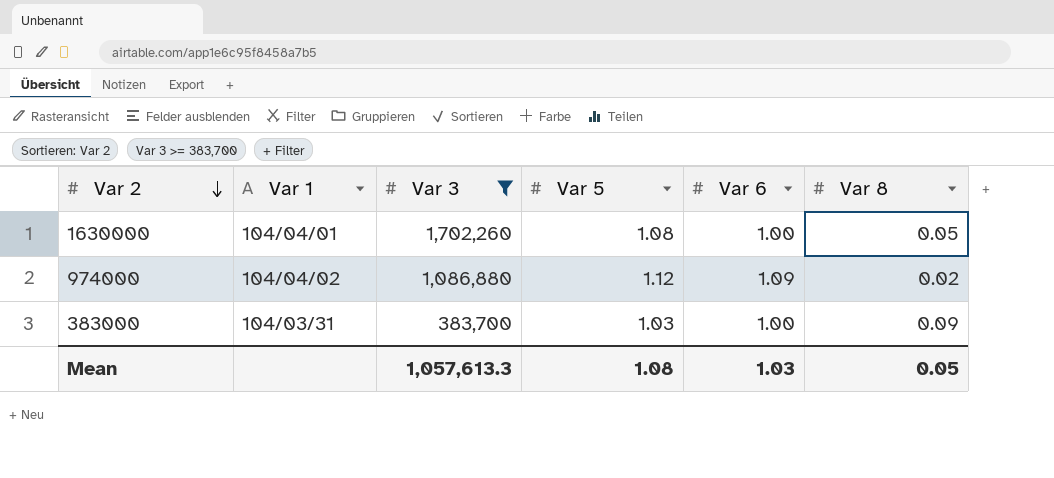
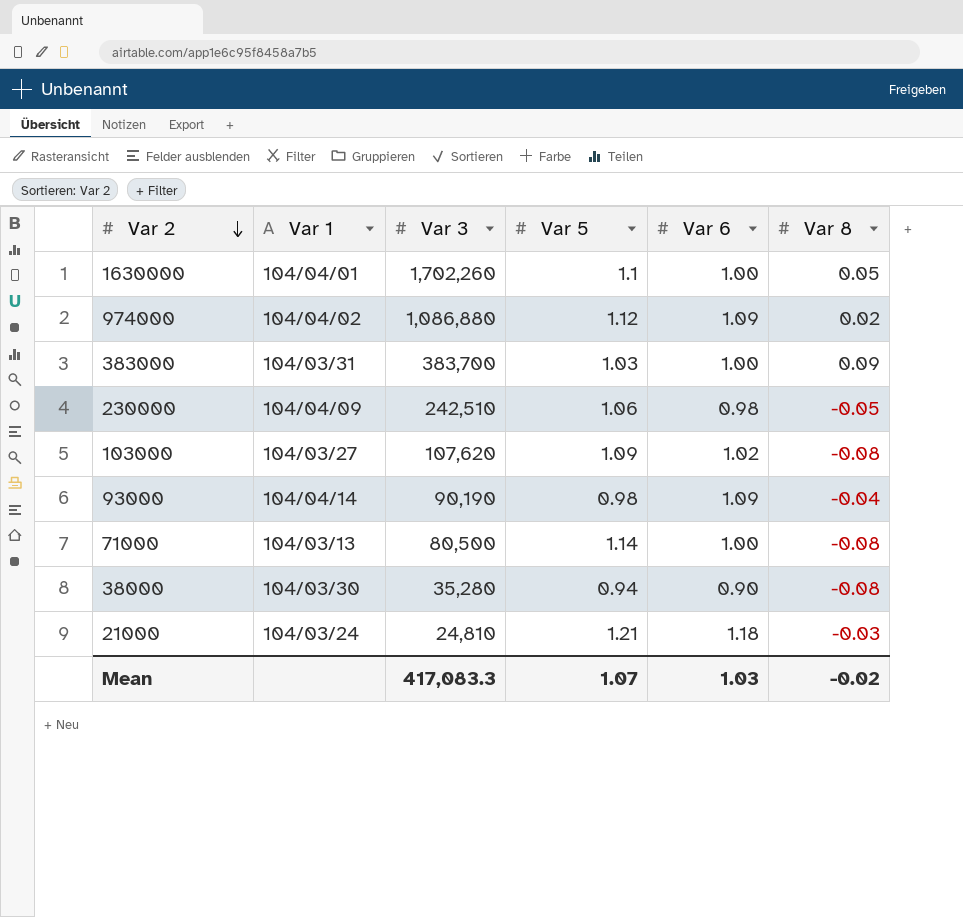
filter: Var 3 >= 383,700 -> none
1630000 | Var 5: 1.08 -> 1.1
Mean | Var 3: 1,057,613.3 -> 417,083.3
Mean | Var 5: 1.08 -> 1.07
Mean | Var 8: 0.05 -> -0.02

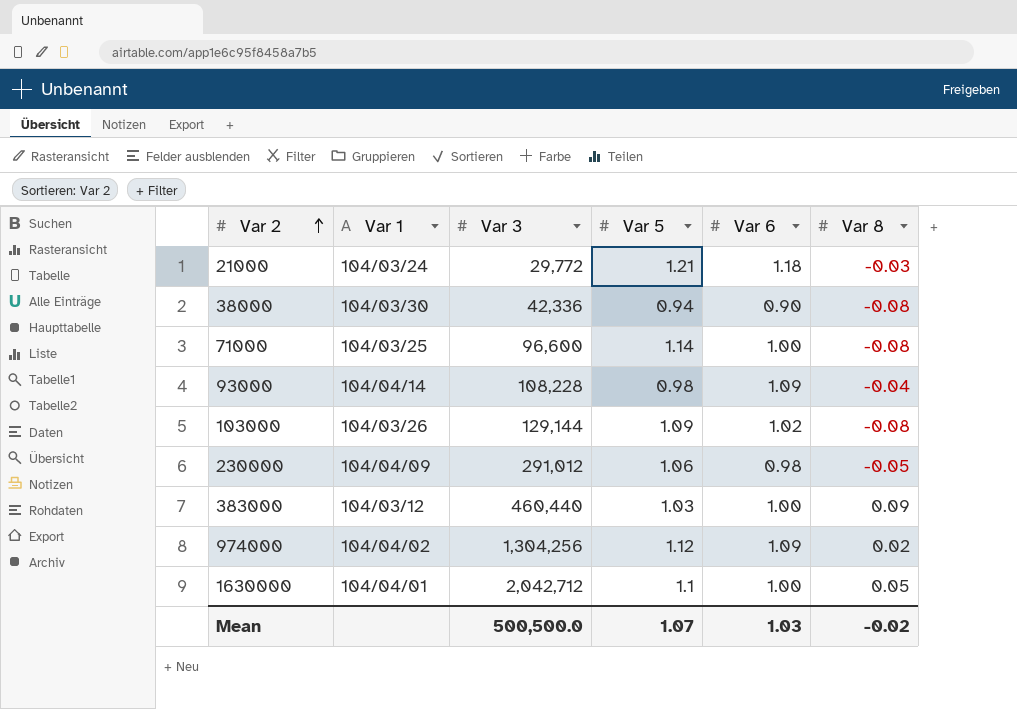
row order: Var 2 descending -> Var 2 ascending
21000 | Var 3: 24,810 -> 29,772
38000 | Var 3: 35,280 -> 42,336
71000 | Var 1: 104/03/13 -> 104/03/25
71000 | Var 3: 80,500 -> 96,600
93000 | Var 3: 90,190 -> 108,228
103000 | Var 1: 104/03/27 -> 104/03/26
103000 | Var 3: 107,620 -> 129,144
230000 | Var 3: 242,510 -> 291,012
383000 | Var 1: 104/03/31 -> 104/03/12
383000 | Var 3: 383,700 -> 460,440
974000 | Var 3: 1,086,880 -> 1,304,256
1630000 | Var 3: 1,702,260 -> 2,042,712
Mean | Var 3: 417,083.3 -> 500,500.0

